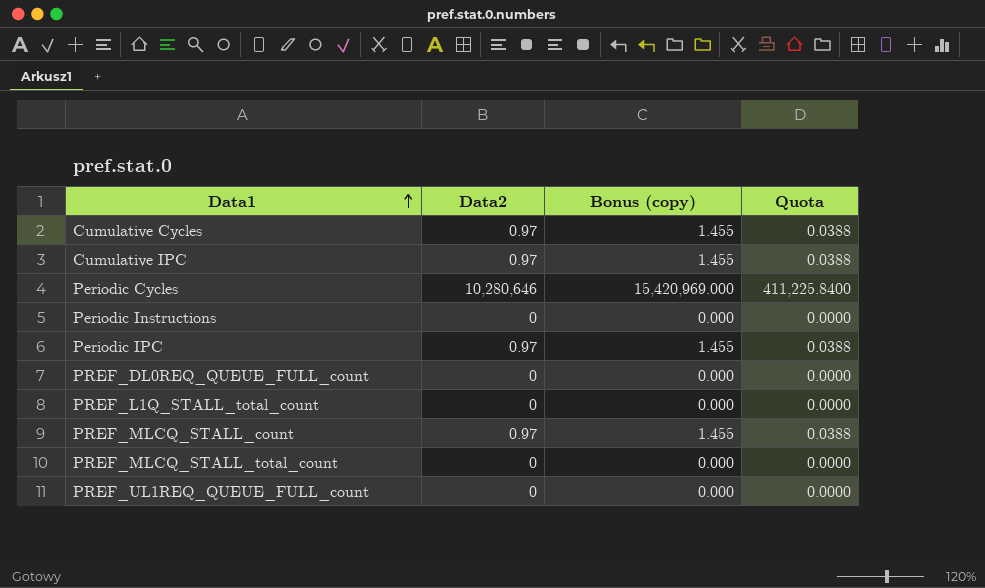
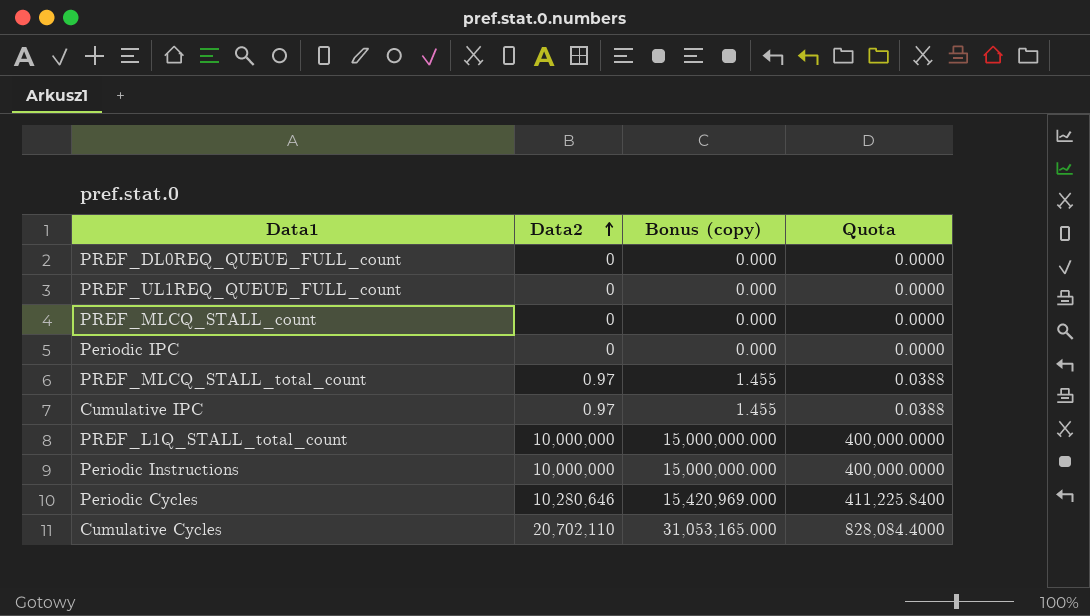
row order: Data1 ascending -> Data2 ascending
PREF_MLCQ_STALL_count | Data2: 0.97 -> 0
PREF_MLCQ_STALL_count | Bonus (copy): 1.455 -> 0.000
PREF_MLCQ_STALL_count | Quota: 0.0388 -> 0.0000
Periodic IPC | Data2: 0.97 -> 0
Periodic IPC | Bonus (copy): 1.455 -> 0.000
Periodic IPC | Quota: 0.0388 -> 0.0000
PREF_MLCQ_STALL_total_count | Data2: 0 -> 0.97
PREF_MLCQ_STALL_total_count | Bonus (copy): 0.000 -> 1.455
PREF_MLCQ_STALL_total_count | Quota: 0.0000 -> 0.0388
PREF_L1Q_STALL_total_count | Data2: 0 -> 10,000,000
PREF_L1Q_STALL_total_count | Bonus (copy): 0.000 -> 15,000,000.000
PREF_L1Q_STALL_total_count | Quota: 0.0000 -> 400,000.0000
Periodic Instructions | Data2: 0 -> 10,000,000
Periodic Instructions | Bonus (copy): 0.000 -> 15,000,000.000
Periodic Instructions | Quota: 0.0000 -> 400,000.0000
Cumulative Cycles | Data2: 0.97 -> 20,702,110
Cumulative Cycles | Bonus (copy): 1.455 -> 31,053,165.000
Cumulative Cycles | Quota: 0.0388 -> 828,084.4000

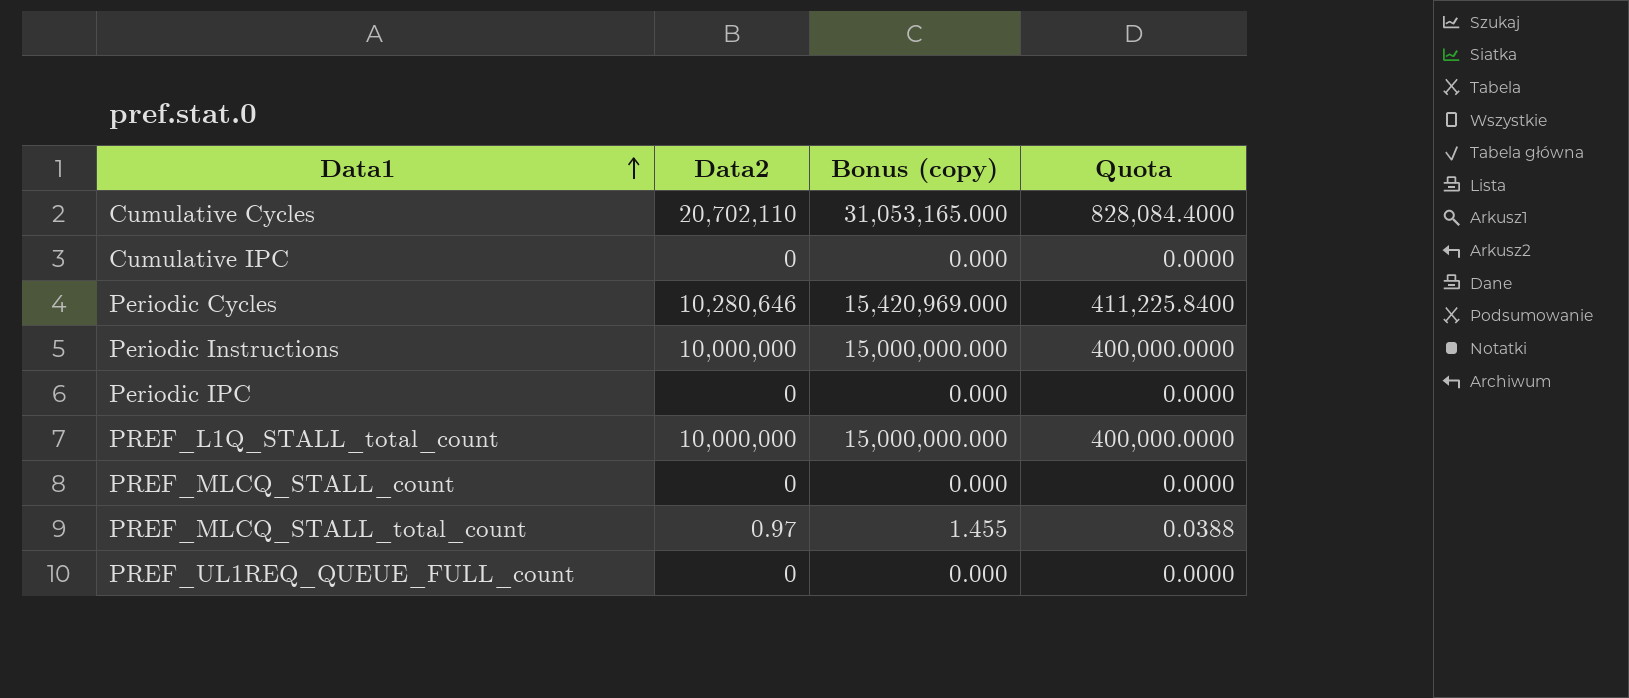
row order: Data2 ascending -> Data1 ascending
row PREF_DL0REQ_QUEUE_FULL_count: 0 | 0.000 | 0.0000 -> none
Cumulative IPC | Data2: 0.97 -> 0
Cumulative IPC | Bonus (copy): 1.455 -> 0.000
Cumulative IPC | Quota: 0.0388 -> 0.0000

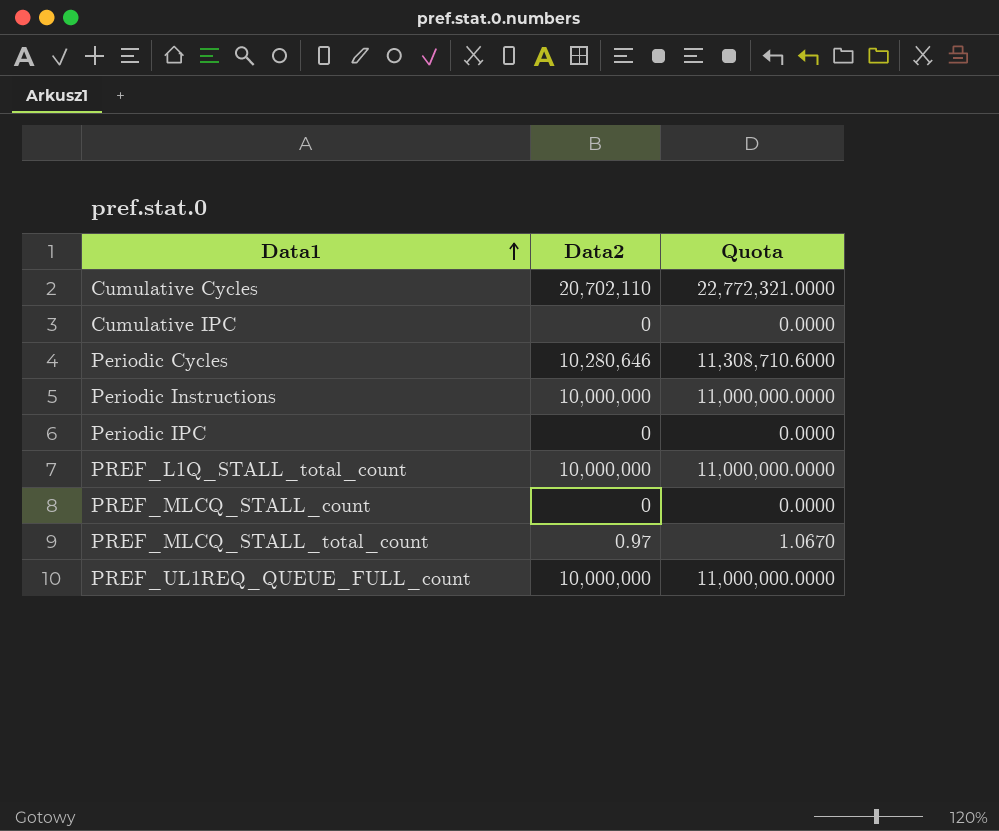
column Bonus (copy) | formula: [Data2] * 1.5 -> none
column Quota | formula: [Data2] * 0.04 -> [Data2] * 1.1
PREF_UL1REQ_QUEUE_FULL_count | Data2: 0 -> 10,000,000

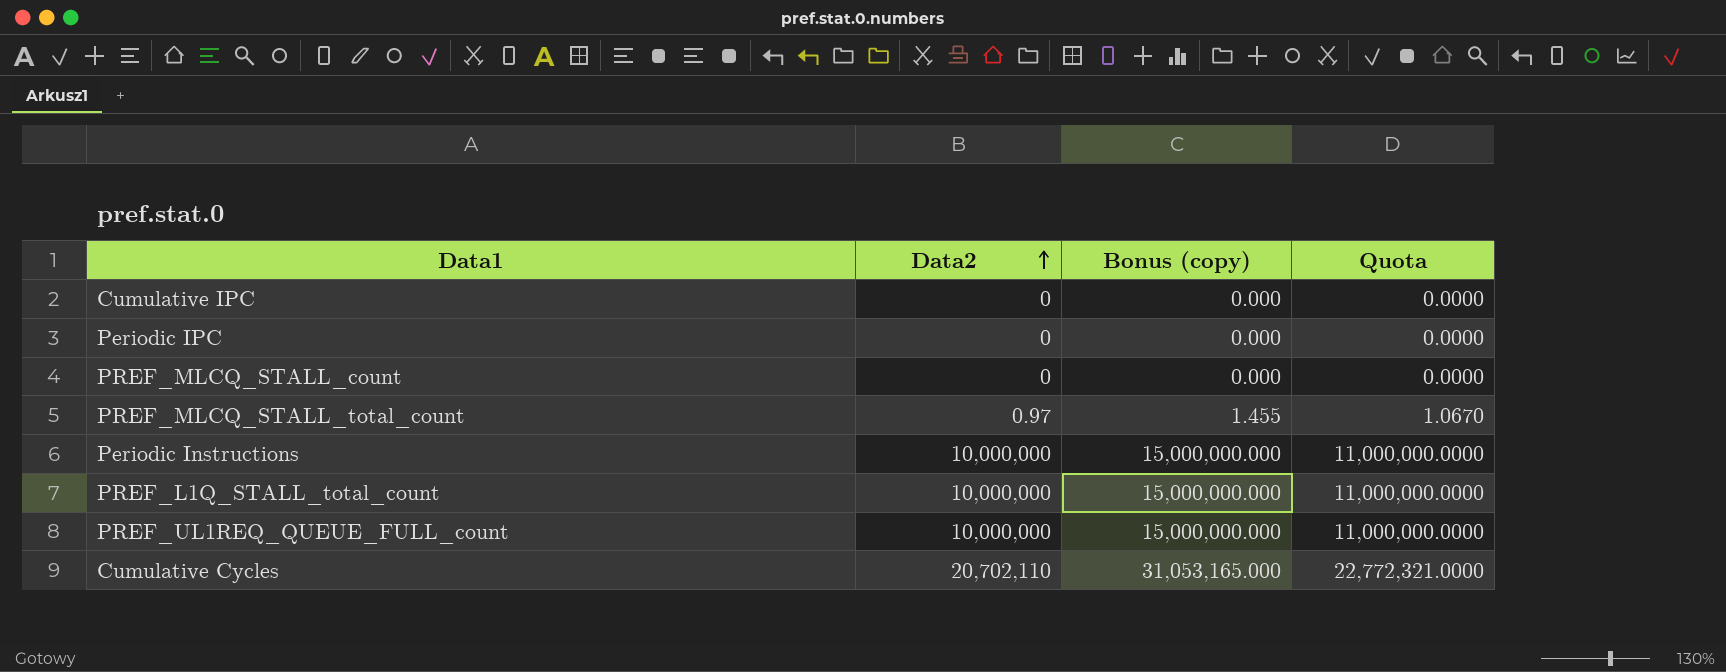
row order: Data1 ascending -> Data2 ascending
column Bonus (copy) | formula: none -> [Data2] * 1.5
row Periodic Cycles: 10,280,646 | 11,308,710.6000 -> none

